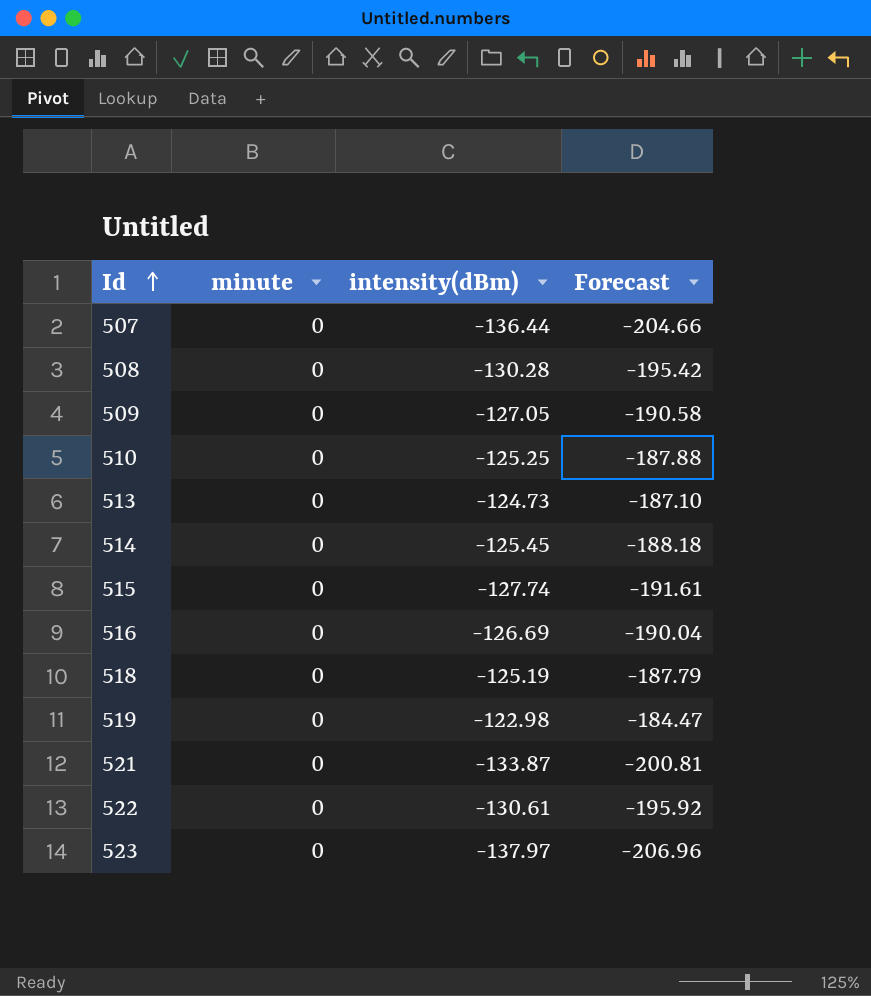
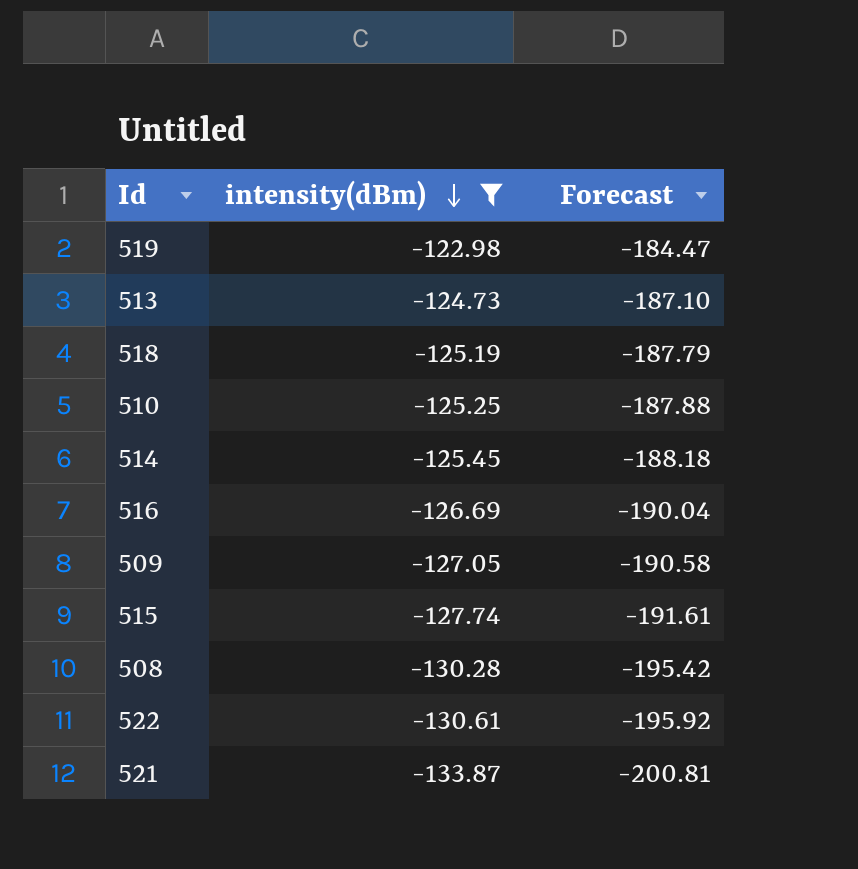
filter: none -> intensity(dBm) >= -133.87
row order: Id ascending -> intensity(dBm) descending
column minute | position: 2 -> none

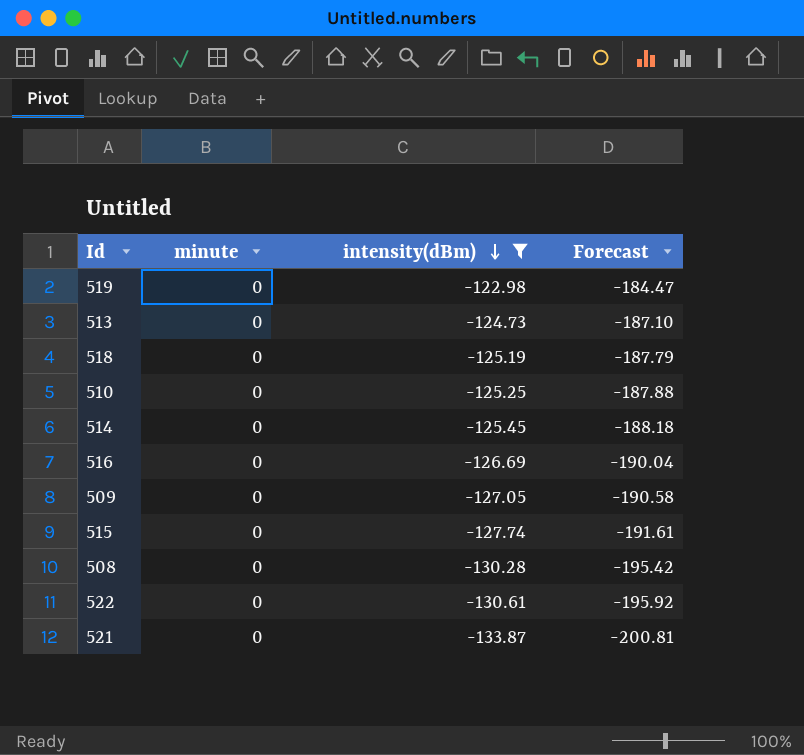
column minute | position: none -> 2

